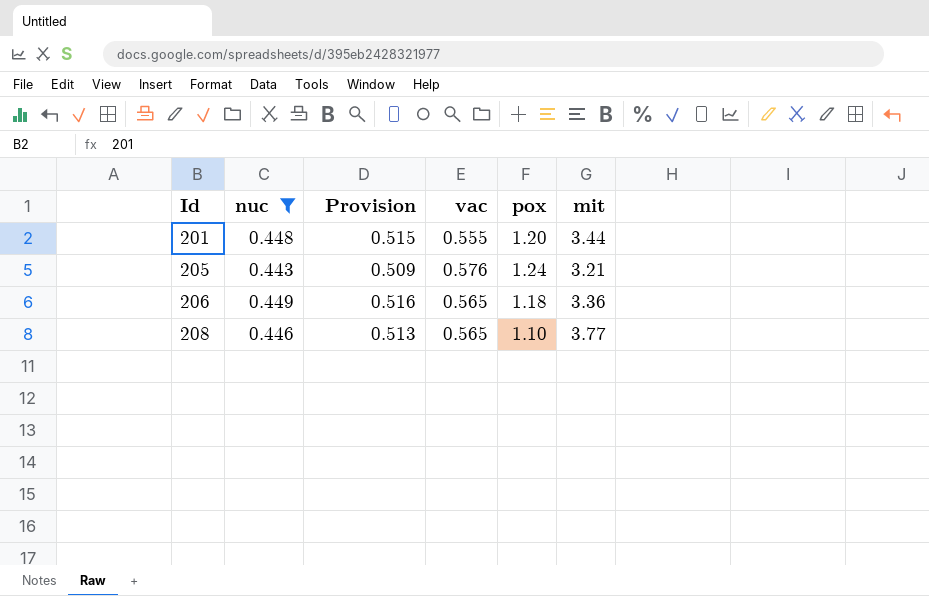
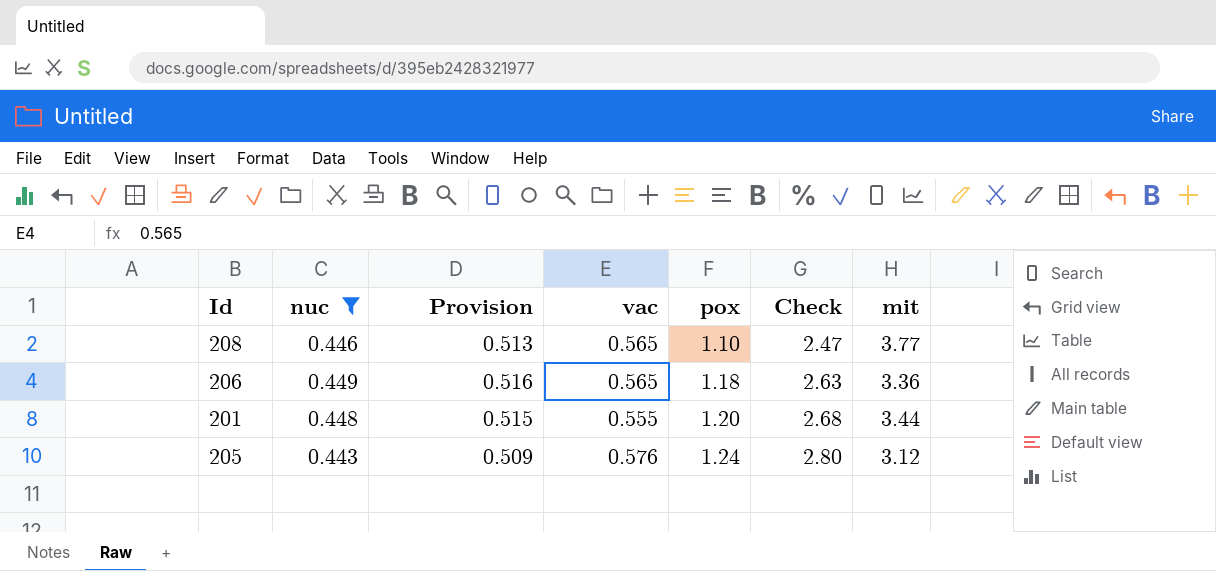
row order: Id ascending -> pox ascending
column Check | formula: none -> [pox] / [nuc]
205 | mit: 3.21 -> 3.12

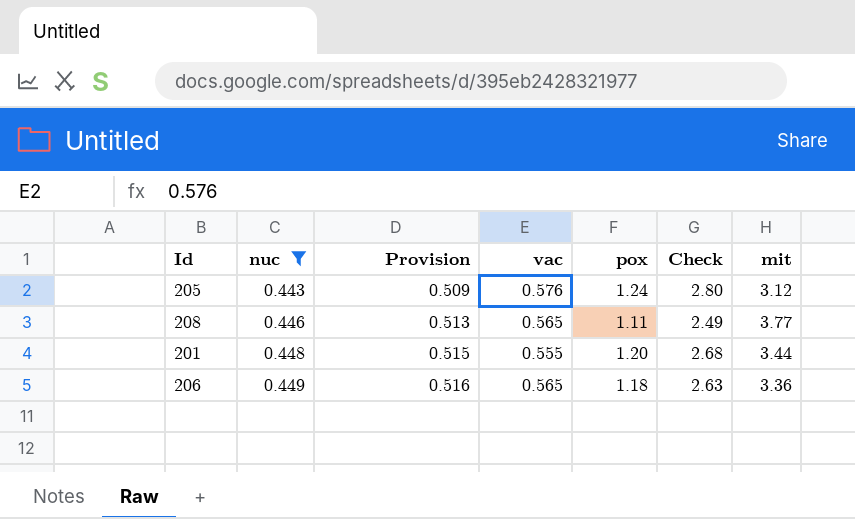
row order: pox ascending -> nuc ascending
208 | pox: 1.10 -> 1.11
208 | Check: 2.47 -> 2.49

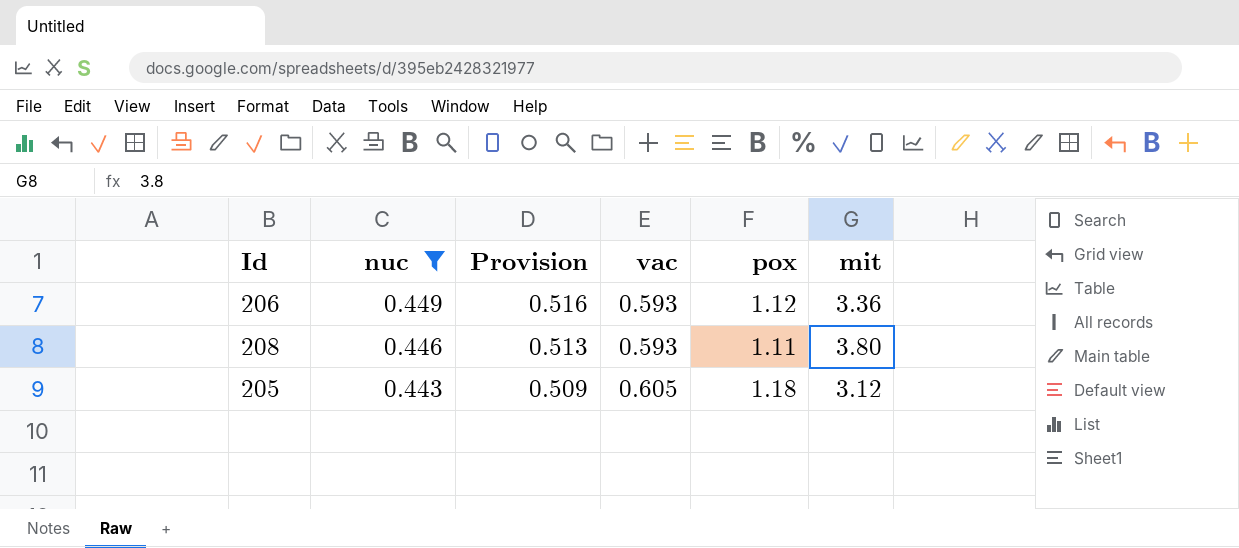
row order: nuc ascending -> nuc descending
column Check | formula: [pox] / [nuc] -> none
row 201: 0.448 | 0.515 | 0.555 | 1.20 | 2.68 | 3.44 -> none
206 | vac: 0.565 -> 0.593
206 | pox: 1.18 -> 1.12
208 | vac: 0.565 -> 0.593
208 | mit: 3.77 -> 3.80
205 | vac: 0.576 -> 0.605
205 | pox: 1.24 -> 1.18

